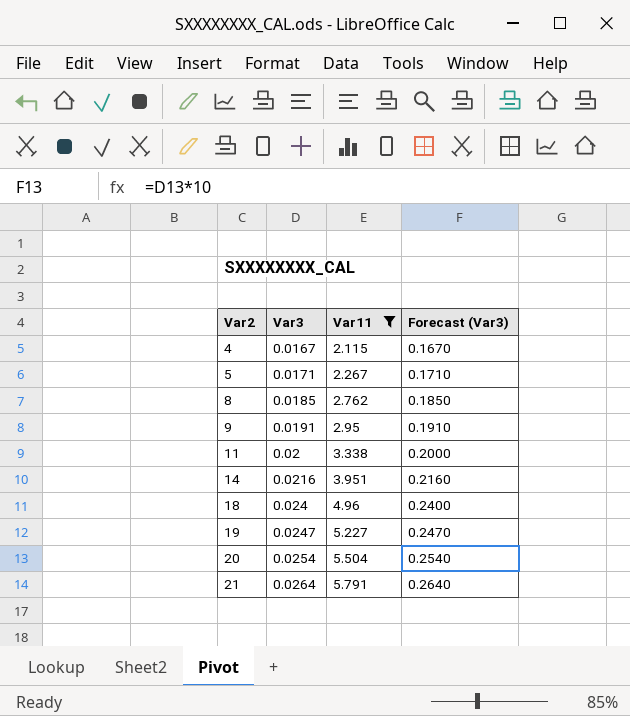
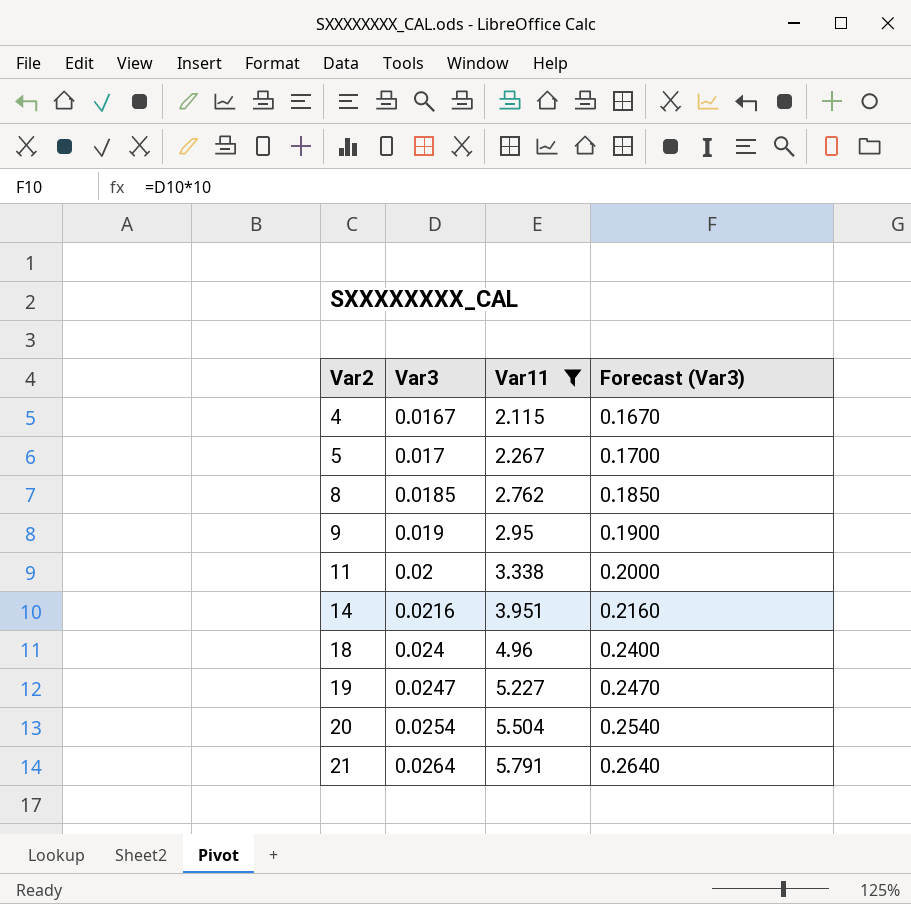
5 | Var3: 0.0171 -> 0.017
5 | Forecast (Var3): 0.1710 -> 0.1700
9 | Var3: 0.0191 -> 0.019
9 | Forecast (Var3): 0.1910 -> 0.1900

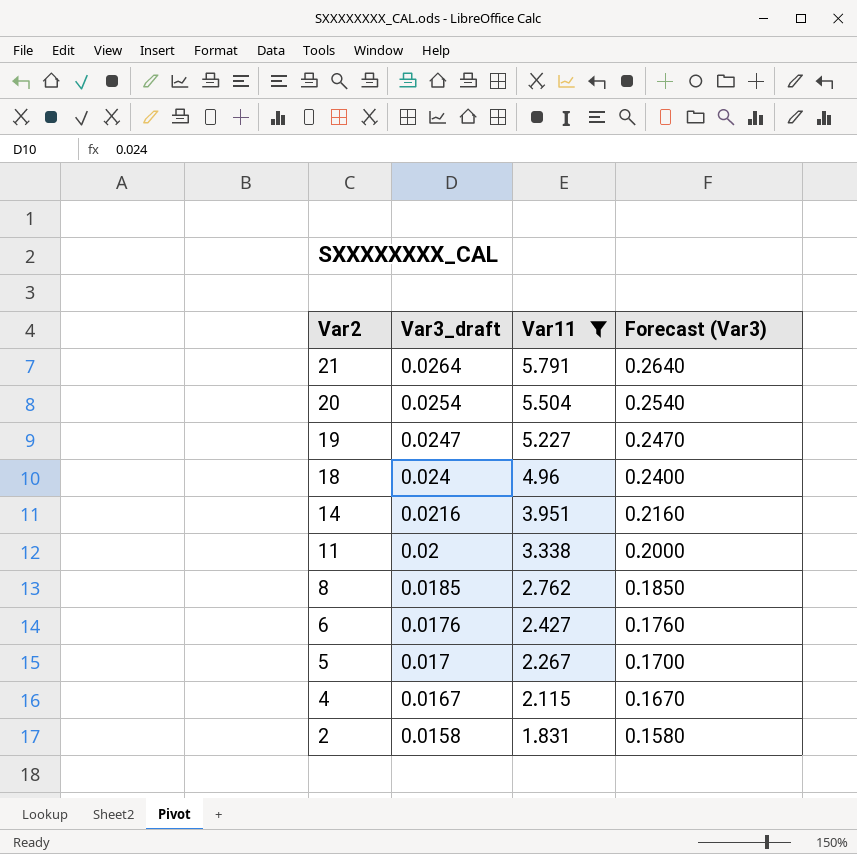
row order: Var2 ascending -> Var2 descending
column name: Var3 -> Var3_draft
row 9: 0.019 | 2.95 | 0.1900 -> none
row 6: none -> 0.0176 | 2.427 | 0.1760
row 2: none -> 0.0158 | 1.831 | 0.1580

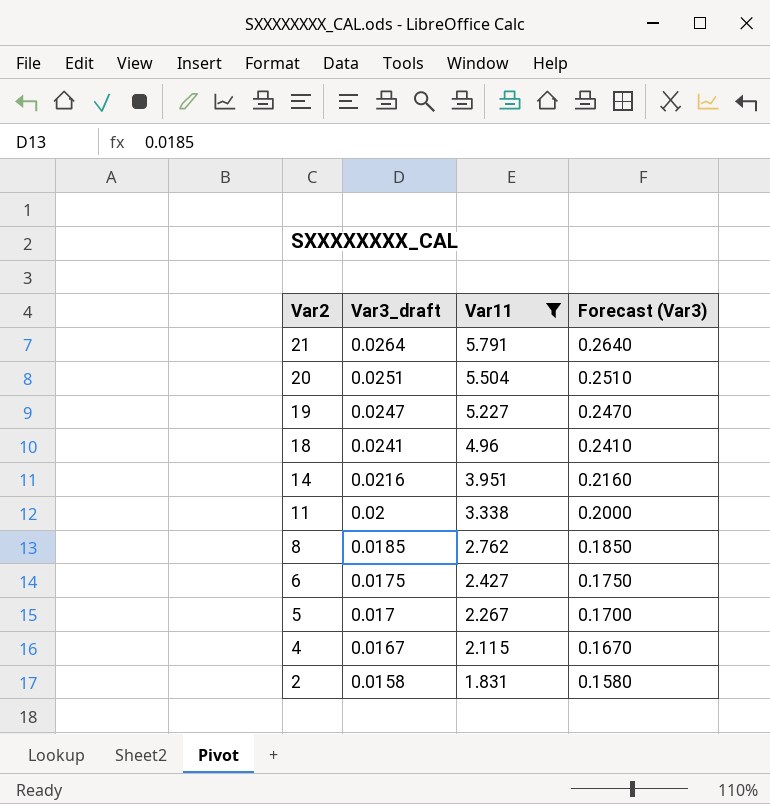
20 | Var3_draft: 0.0254 -> 0.0251
20 | Forecast (Var3): 0.2540 -> 0.2510
18 | Var3_draft: 0.024 -> 0.0241
18 | Forecast (Var3): 0.2400 -> 0.2410
6 | Var3_draft: 0.0176 -> 0.0175
6 | Forecast (Var3): 0.1760 -> 0.1750

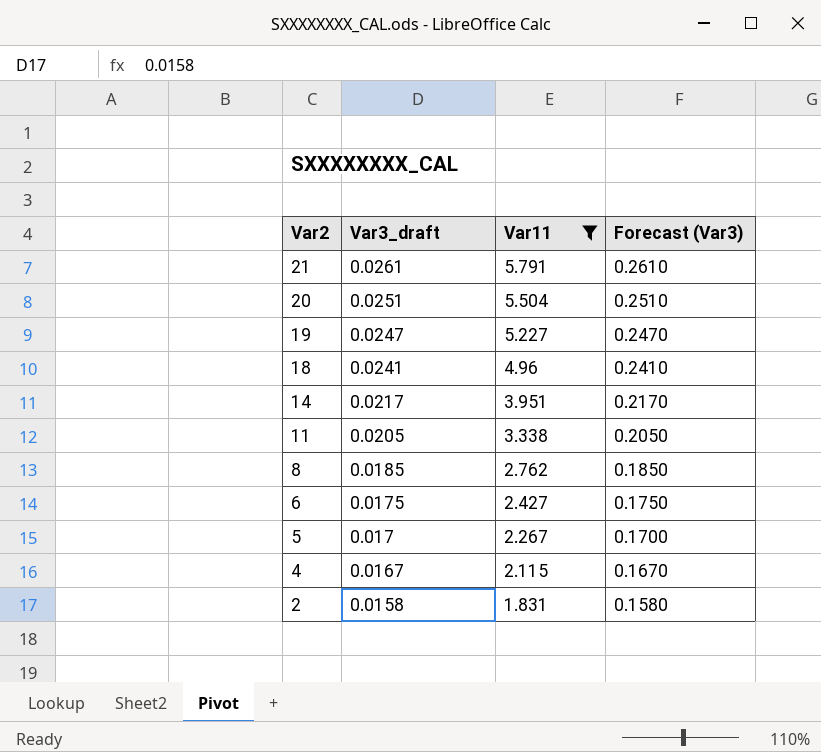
21 | Var3_draft: 0.0264 -> 0.0261
21 | Forecast (Var3): 0.2640 -> 0.2610
14 | Var3_draft: 0.0216 -> 0.0217
14 | Forecast (Var3): 0.2160 -> 0.2170
11 | Var3_draft: 0.02 -> 0.0205
11 | Forecast (Var3): 0.2000 -> 0.2050

